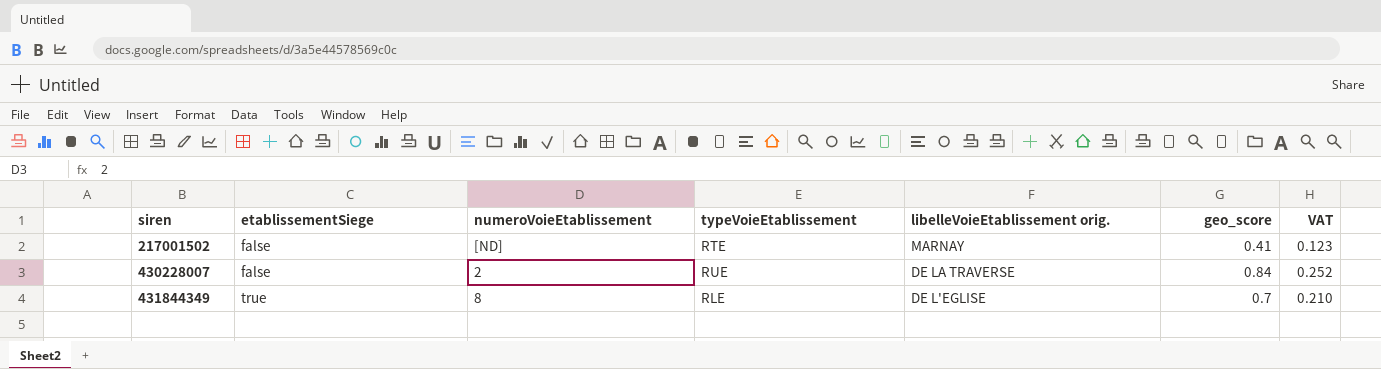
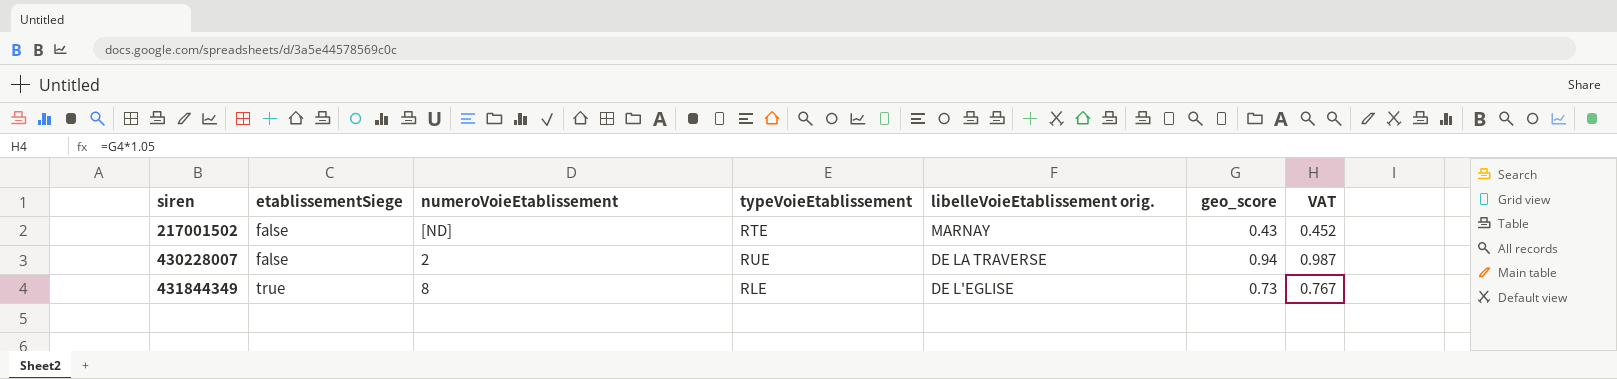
column VAT | formula: [geo_score] * 0.3 -> [geo_score] * 1.05
217001502 | geo_score: 0.41 -> 0.43
430228007 | geo_score: 0.84 -> 0.94
431844349 | geo_score: 0.7 -> 0.73

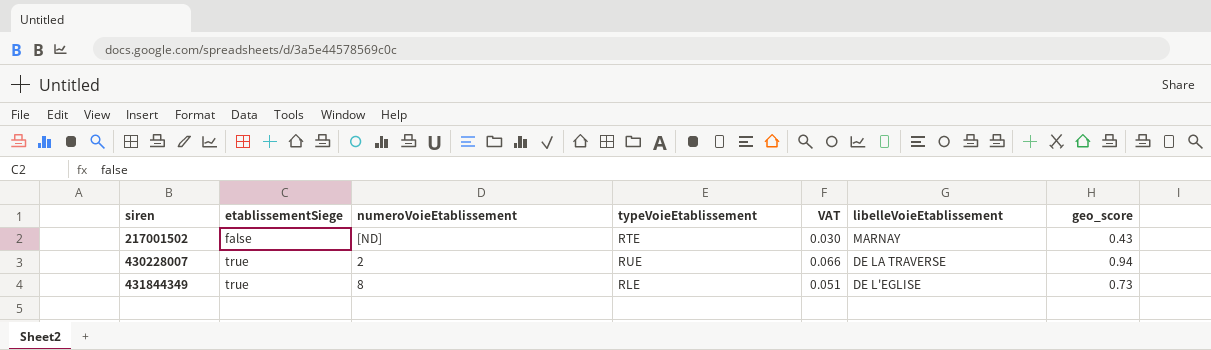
column VAT | formula: [geo_score] * 1.05 -> [geo_score] * 0.07
column VAT | position: 7 -> 5
column name: libelleVoieEtablissement orig. -> libelleVoieEtablissement
430228007 | etablissementSiege: false -> true

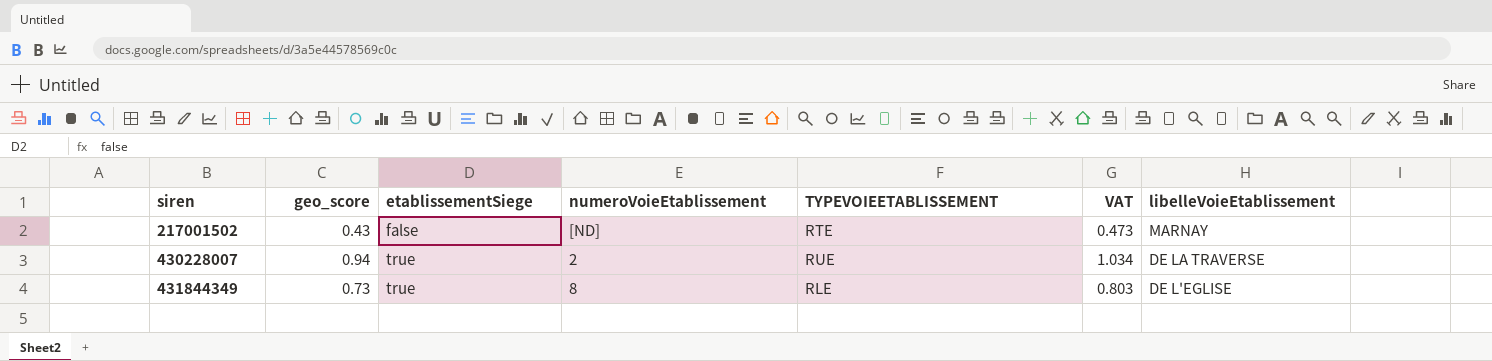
column geo_score | position: 7 -> 2
column name: typeVoieEtablissement -> TYPEVOIEETABLISSEMENT
column VAT | formula: [geo_score] * 0.07 -> [geo_score] * 1.1

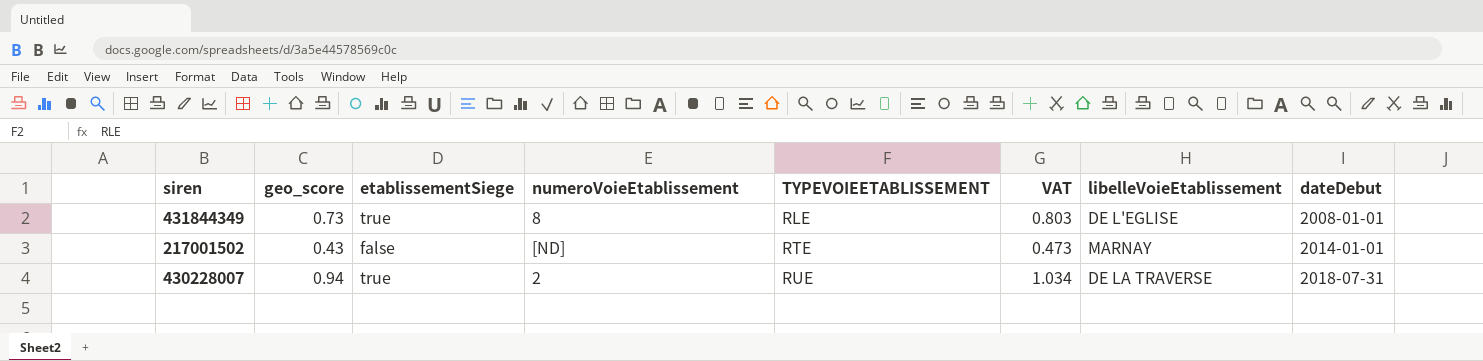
row order: siren ascending -> TYPEVOIEETABLISSEMENT ascending
column dateDebut | position: none -> 8

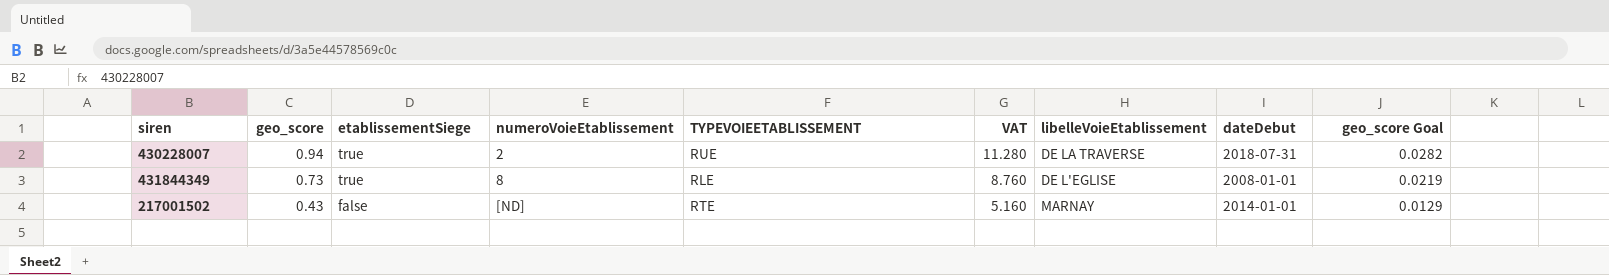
row order: TYPEVOIEETABLISSEMENT ascending -> geo_score descending
column VAT | formula: [geo_score] * 1.1 -> [geo_score] * 12
column geo_score Goal | formula: none -> [geo_score] * 0.03

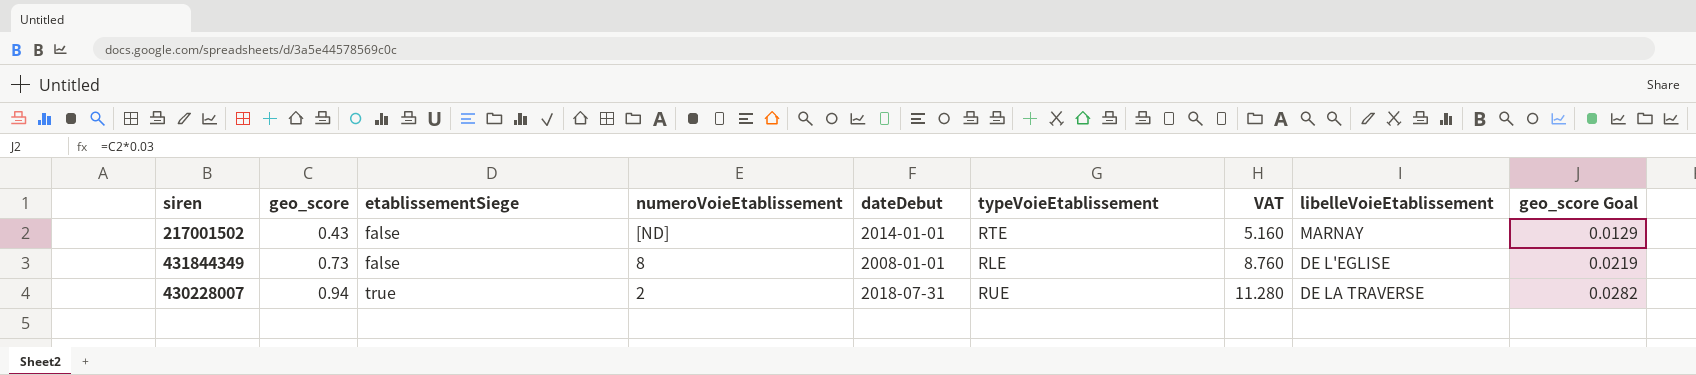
row order: geo_score descending -> geo_score ascending
column dateDebut | position: 8 -> 5
column name: TYPEVOIEETABLISSEMENT -> typeVoieEtablissement
431844349 | etablissementSiege: true -> false

